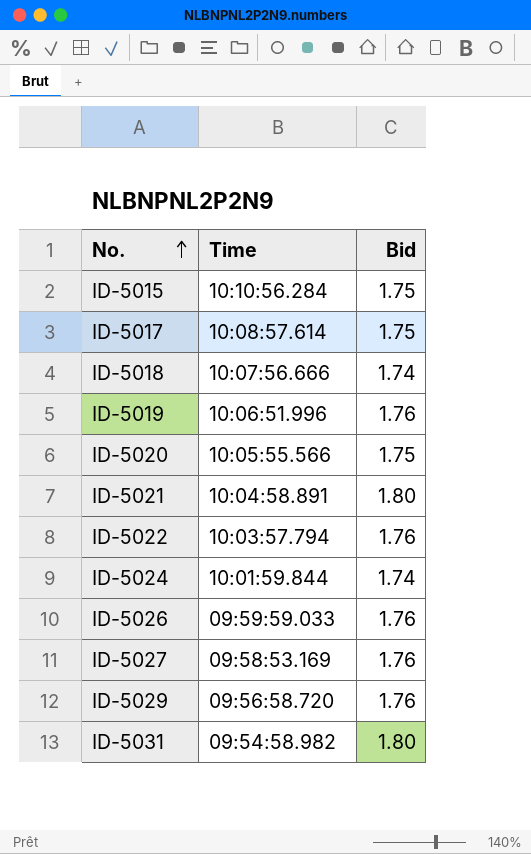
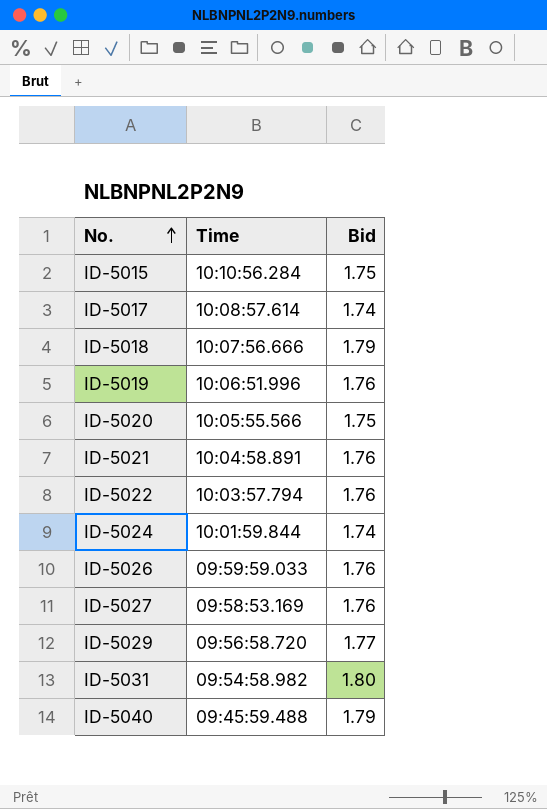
ID-5017 | Bid: 1.75 -> 1.74
ID-5018 | Bid: 1.74 -> 1.79
ID-5021 | Bid: 1.80 -> 1.76
ID-5029 | Bid: 1.76 -> 1.77
row ID-5040: none -> 09:45:59.488 | 1.79

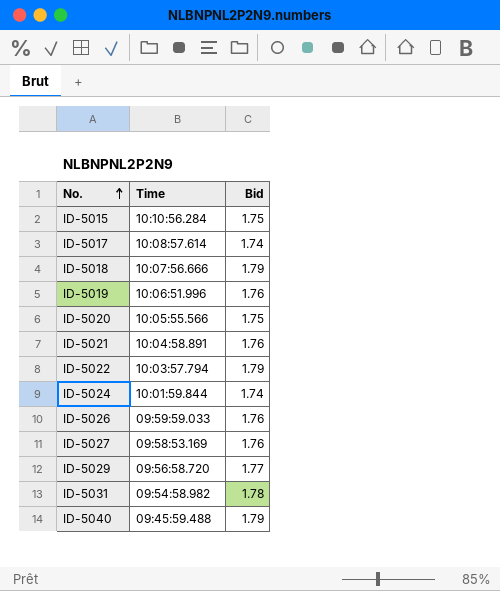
ID-5022 | Bid: 1.76 -> 1.79
ID-5031 | Bid: 1.80 -> 1.78

